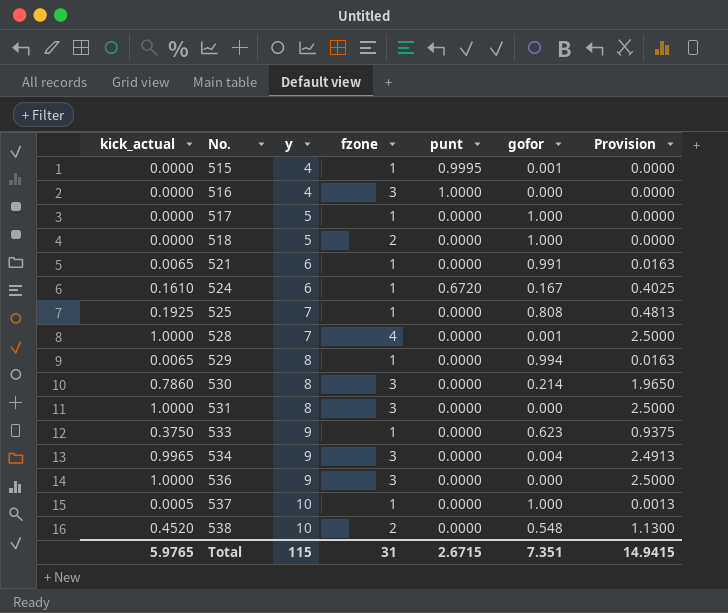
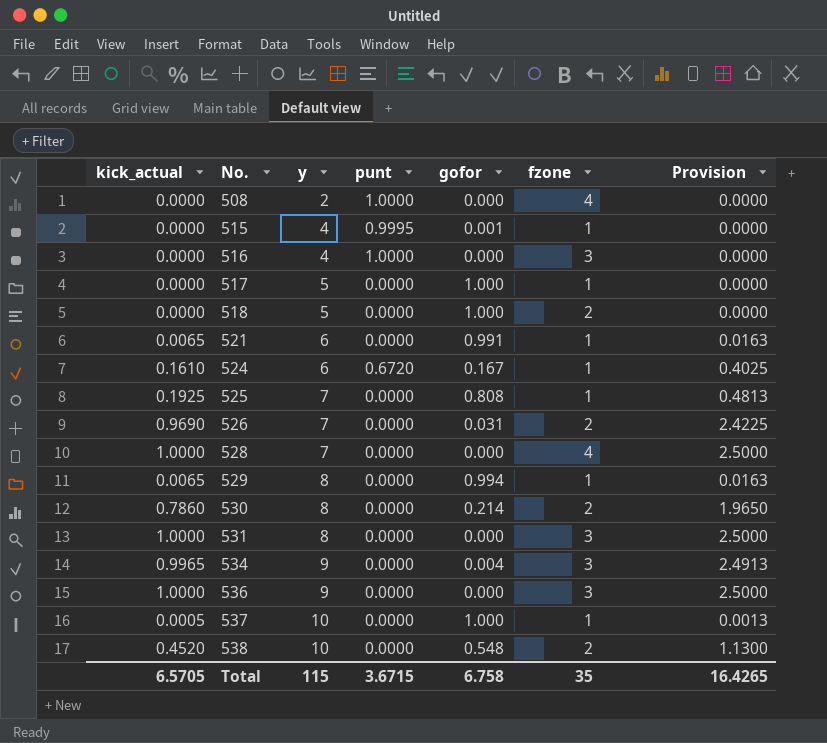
column fzone | position: 4 -> 6
row 533: 0.3750 | 9 | 1 | 0.0000 | 0.623 | 0.9375 -> none
row 508: none -> 0.0000 | 2 | 1.0000 | 0.000 | 4 | 0.0000
row 526: none -> 0.9690 | 7 | 0.0000 | 0.031 | 2 | 2.4225
528 | gofor: 0.001 -> 0.000
530 | fzone: 3 -> 2
Total | kick_actual: 5.9765 -> 6.5705
Total | punt: 2.6715 -> 3.6715
Total | gofor: 7.351 -> 6.758
Total | fzone: 31 -> 35
Total | Provision: 14.9415 -> 16.4265

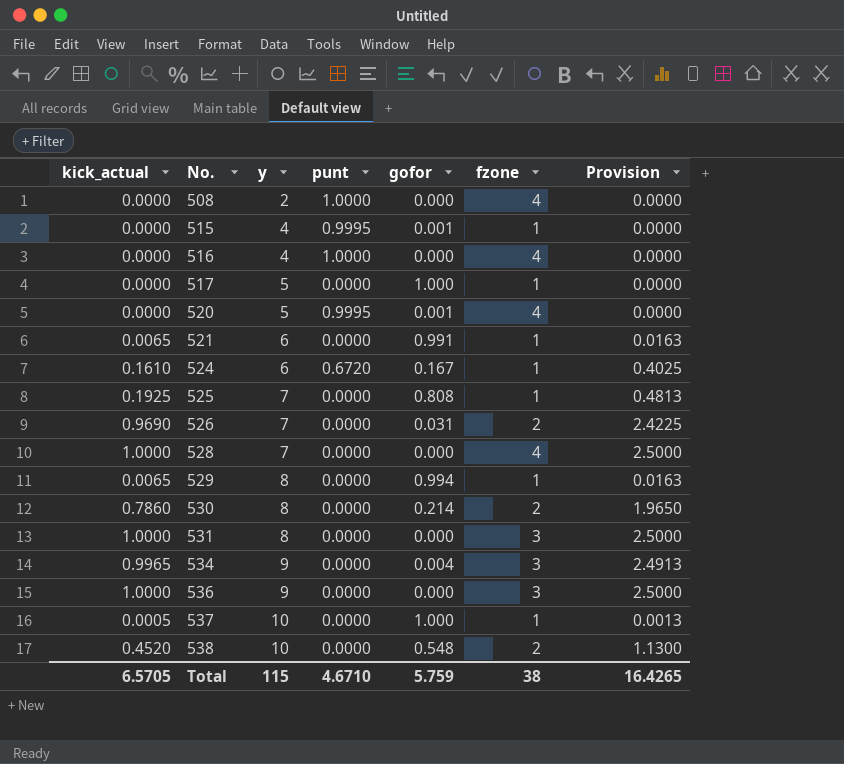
row 518: 0.0000 | 5 | 0.0000 | 1.000 | 2 | 0.0000 -> none
516 | fzone: 3 -> 4
row 520: none -> 0.0000 | 5 | 0.9995 | 0.001 | 4 | 0.0000
Total | punt: 3.6715 -> 4.6710
Total | gofor: 6.758 -> 5.759
Total | fzone: 35 -> 38

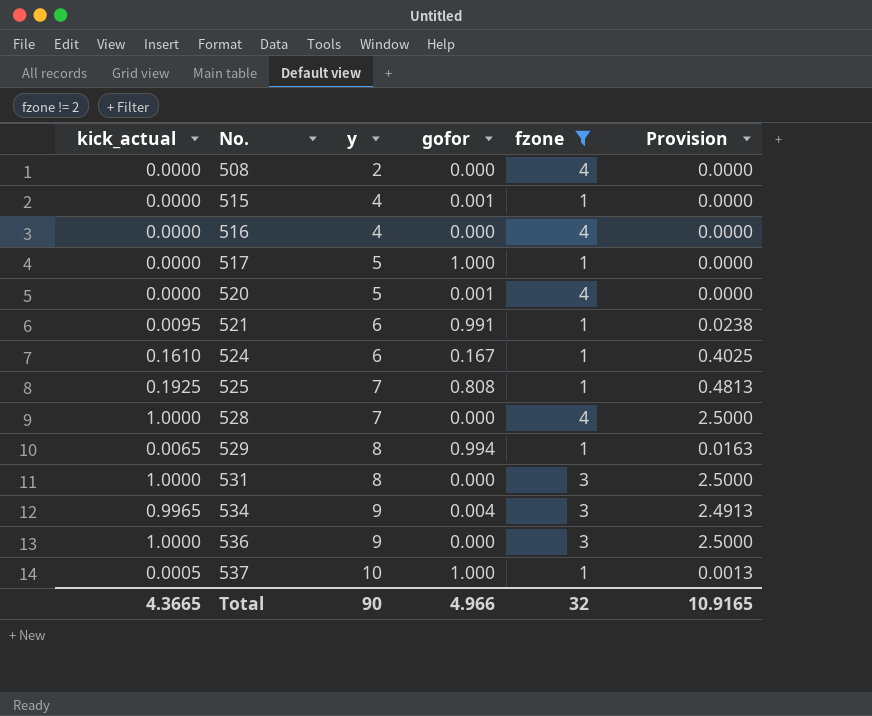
filter: none -> fzone != 2
column punt | position: 4 -> none
521 | kick_actual: 0.0065 -> 0.0095
521 | Provision: 0.0163 -> 0.0238
Total | kick_actual: 6.5705 -> 4.3665
Total | y: 115 -> 90
Total | gofor: 5.759 -> 4.966
Total | fzone: 38 -> 32
Total | Provision: 16.4265 -> 10.9165

